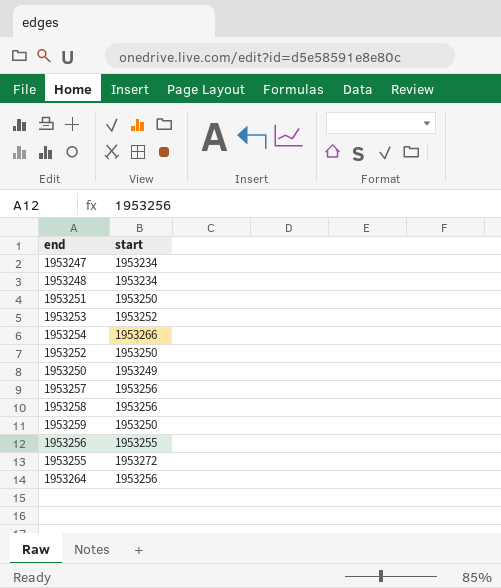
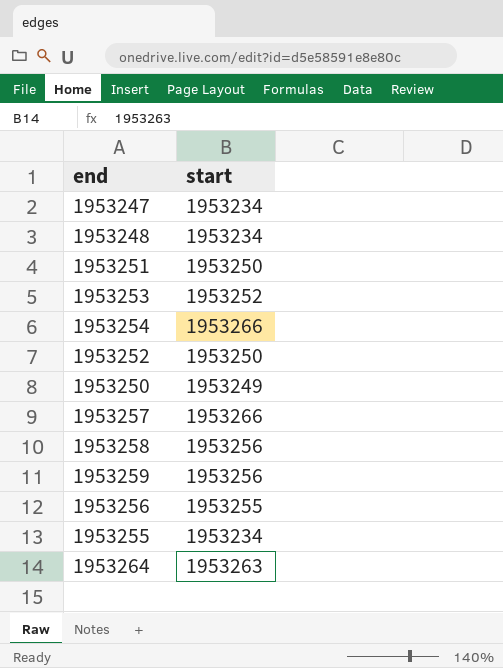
1953257 | start: 1953256 -> 1953266
1953259 | start: 1953250 -> 1953256
1953255 | start: 1953272 -> 1953234
1953264 | start: 1953256 -> 1953263

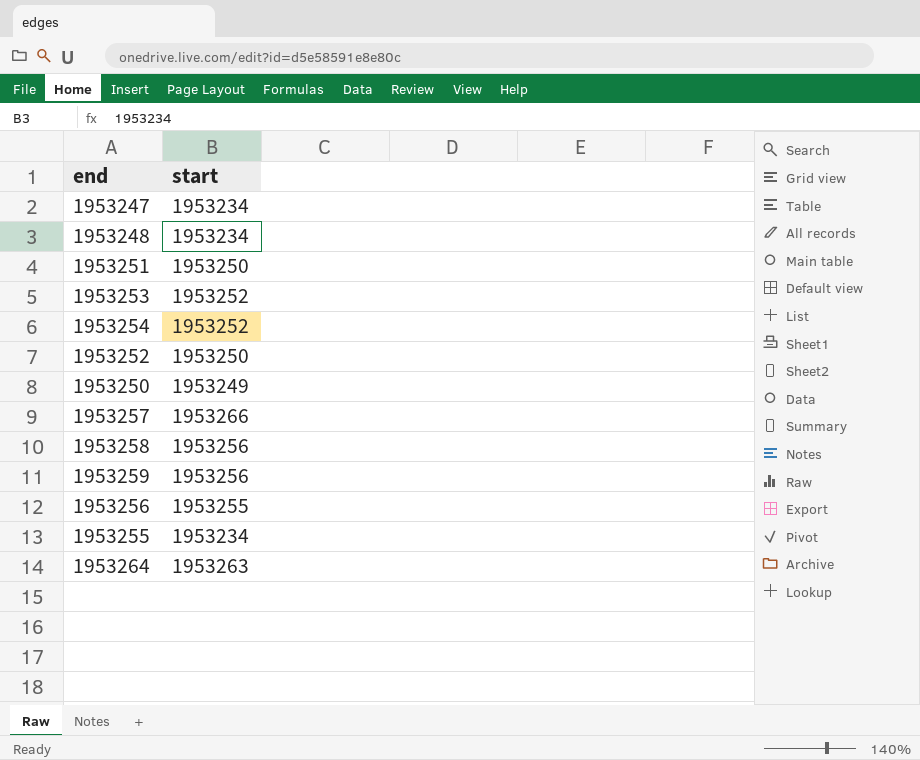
1953254 | start: 1953266 -> 1953252

